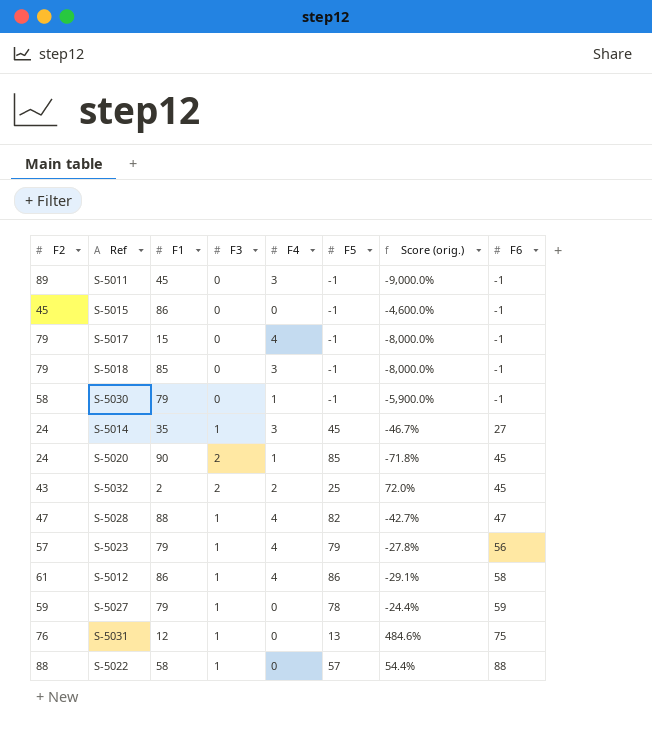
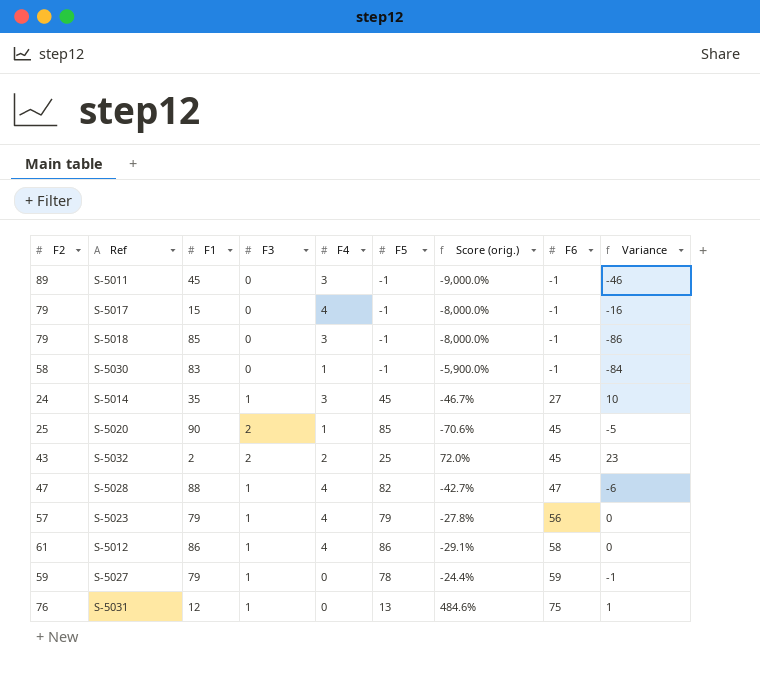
column Variance | formula: none -> [F5] - [F1]
row S-5015: 45 | 86 | 0 | 0 | -1 | -4,600.0% | -1 -> none
row S-5022: 88 | 58 | 1 | 0 | 57 | 54.4% | 88 -> none
S-5030 | F1: 79 -> 83
S-5020 | F2: 24 -> 25
S-5020 | Score (orig.): -71.8% -> -70.6%

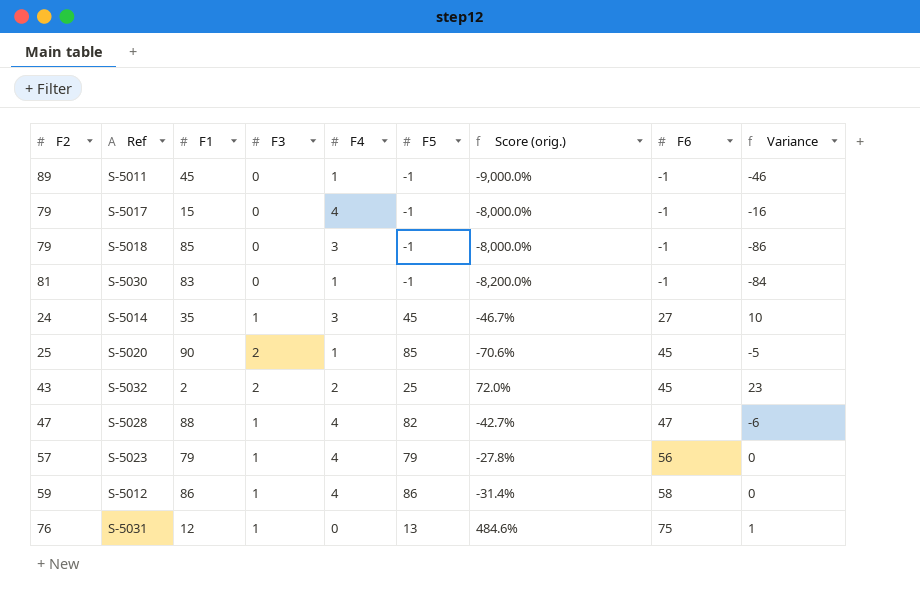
row S-5027: 59 | 79 | 1 | 0 | 78 | -24.4% | 59 | -1 -> none
S-5011 | F4: 3 -> 1
S-5030 | F2: 58 -> 81
S-5030 | Score (orig.): -5,900.0% -> -8,200.0%
S-5012 | F2: 61 -> 59
S-5012 | Score (orig.): -29.1% -> -31.4%

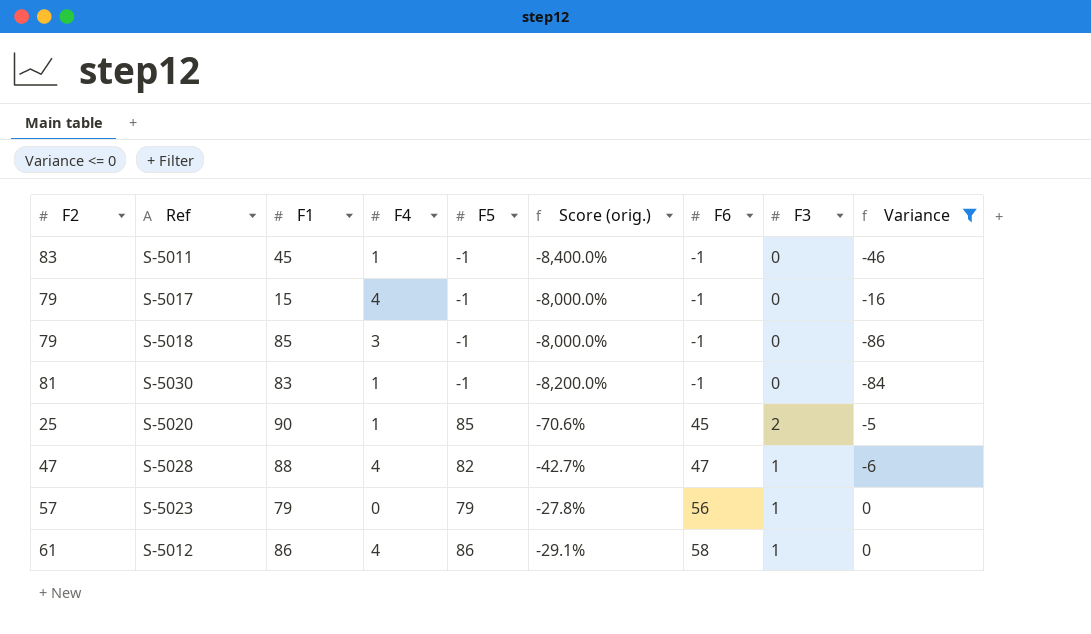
filter: none -> Variance <= 0
column F3 | position: 4 -> 8
S-5011 | F2: 89 -> 83
S-5011 | Score (orig.): -9,000.0% -> -8,400.0%
S-5023 | F4: 4 -> 0
S-5012 | F2: 59 -> 61
S-5012 | Score (orig.): -31.4% -> -29.1%

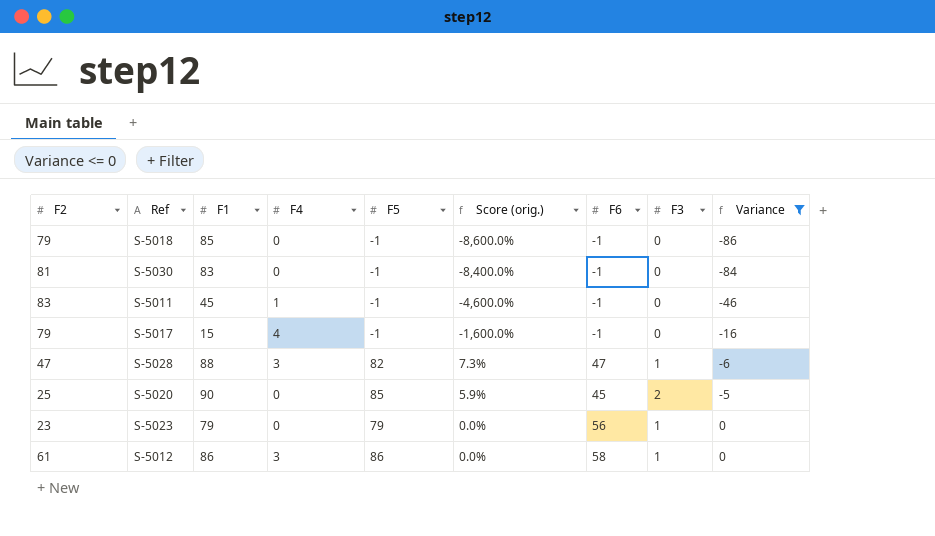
row order: F6 ascending -> Variance ascending
column Score (orig.) | formula: ([F2] - [F5]) / [F5] -> ([F1] - [F5]) / [F5]
S-5018 | F4: 3 -> 0
S-5030 | F4: 1 -> 0
S-5028 | F4: 4 -> 3
S-5020 | F4: 1 -> 0
S-5023 | F2: 57 -> 23
S-5012 | F4: 4 -> 3

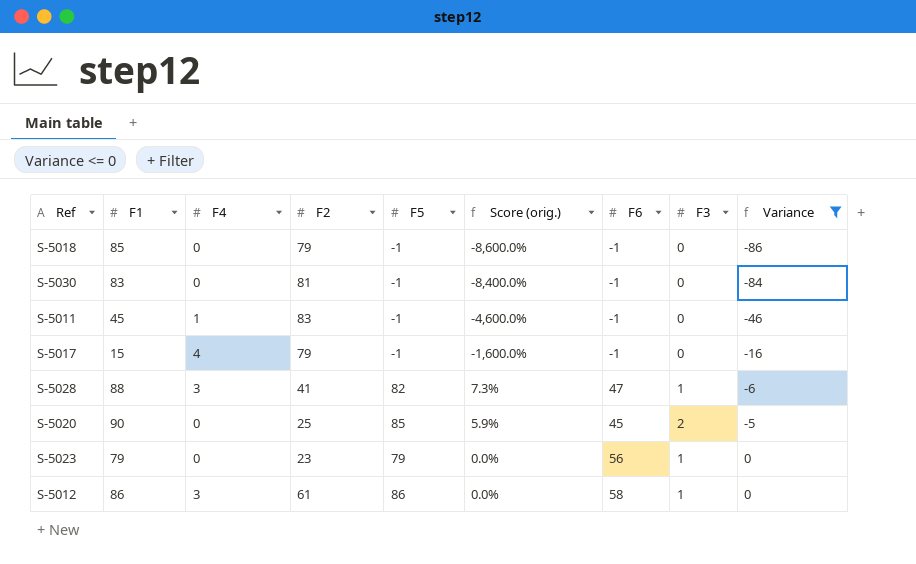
column F2 | position: 1 -> 4
S-5028 | F2: 47 -> 41

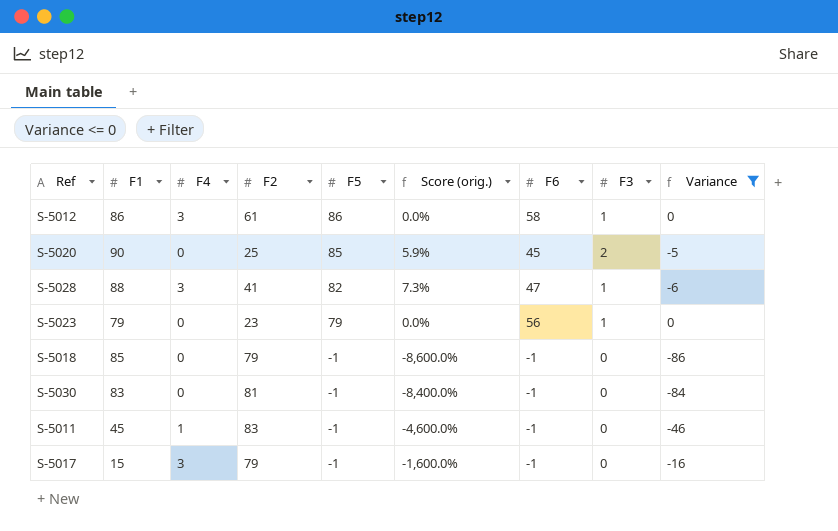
row order: Variance ascending -> F5 descending
S-5017 | F4: 4 -> 3

